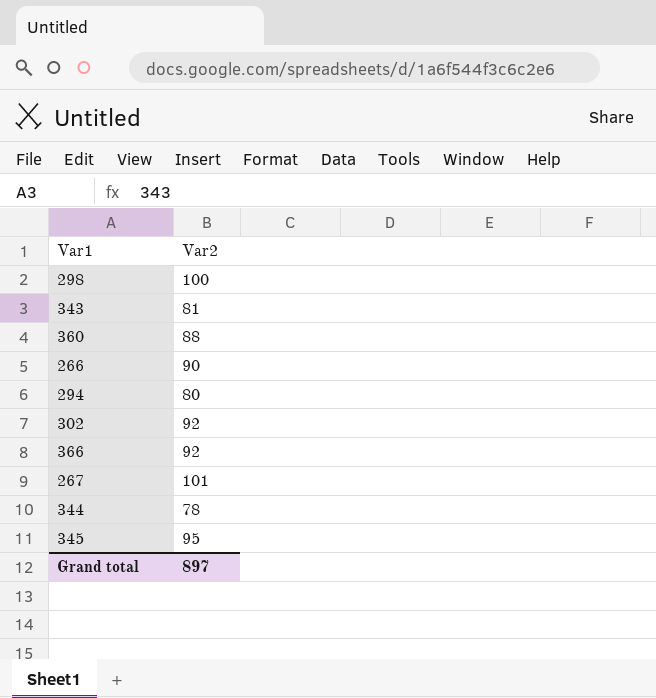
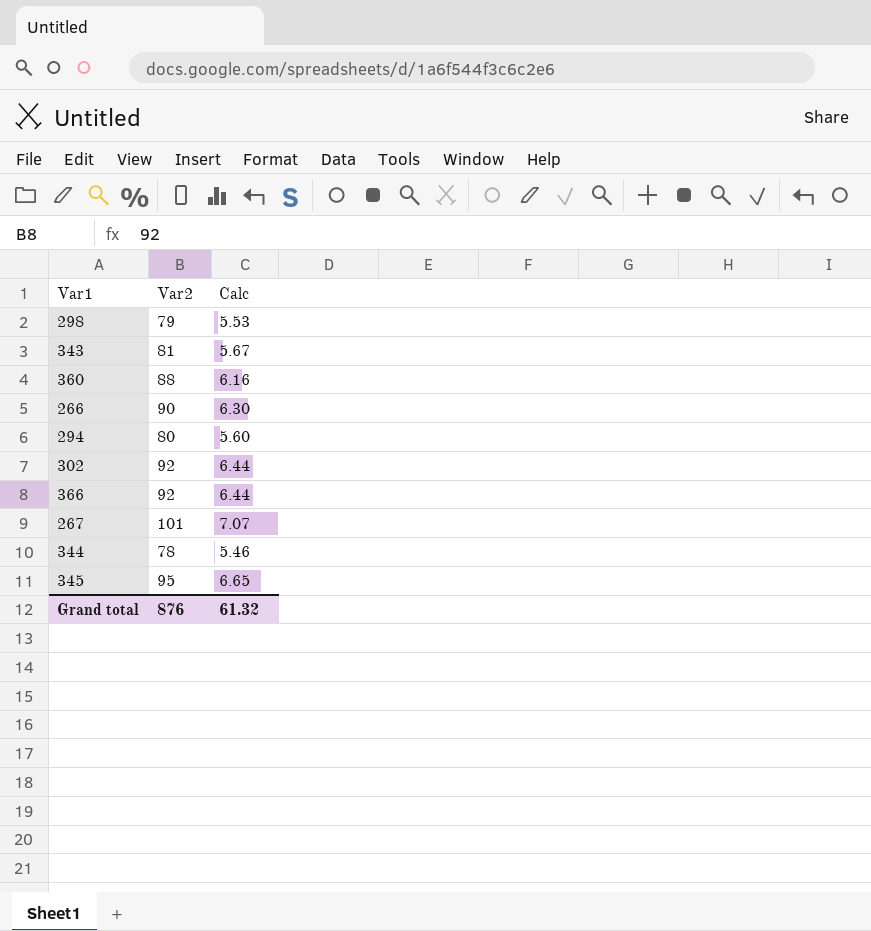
column Calc | formula: none -> [Var2] * 0.07
298 | Var2: 100 -> 79
Grand total | Var2: 897 -> 876

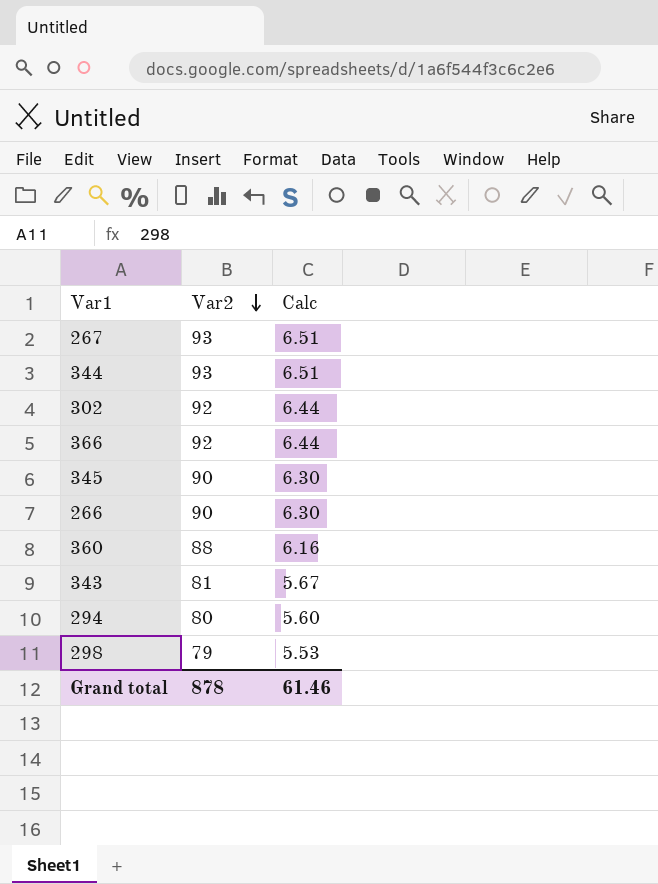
row order: none -> Var2 descending
267 | Var2: 101 -> 93
267 | Calc: 7.07 -> 6.51
344 | Var2: 78 -> 93
344 | Calc: 5.46 -> 6.51
345 | Var2: 95 -> 90
345 | Calc: 6.65 -> 6.30
Grand total | Var2: 876 -> 878
Grand total | Calc: 61.32 -> 61.46

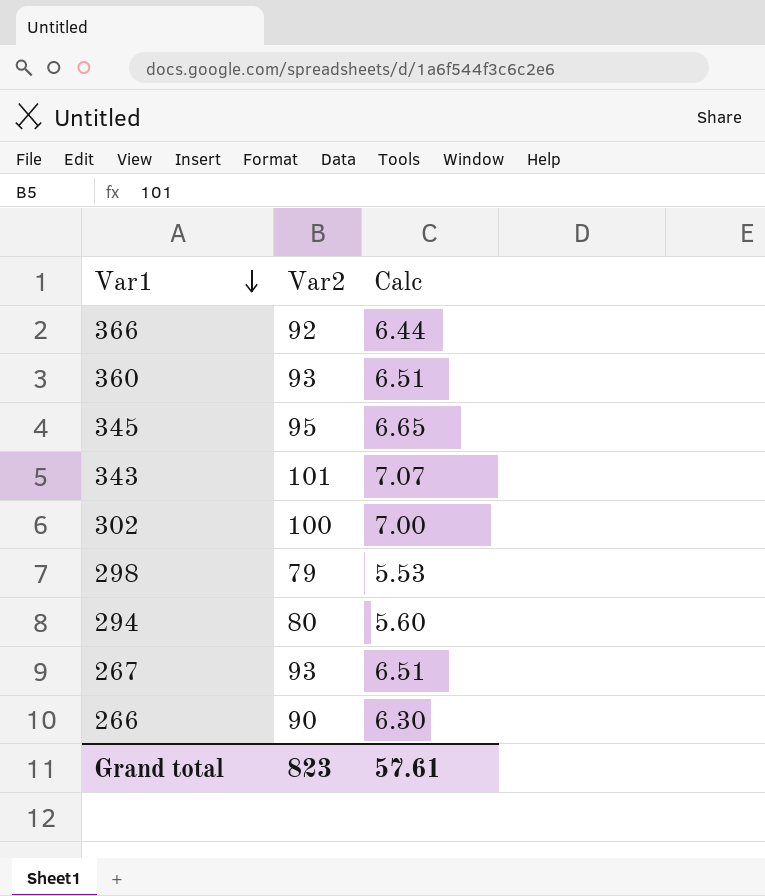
row order: Var2 descending -> Var1 descending
row 344: 93 | 6.51 -> none
360 | Var2: 88 -> 93
360 | Calc: 6.16 -> 6.51
345 | Var2: 90 -> 95
345 | Calc: 6.30 -> 6.65
343 | Var2: 81 -> 101
343 | Calc: 5.67 -> 7.07
302 | Var2: 92 -> 100
302 | Calc: 6.44 -> 7.00
Grand total | Var2: 878 -> 823
Grand total | Calc: 61.46 -> 57.61

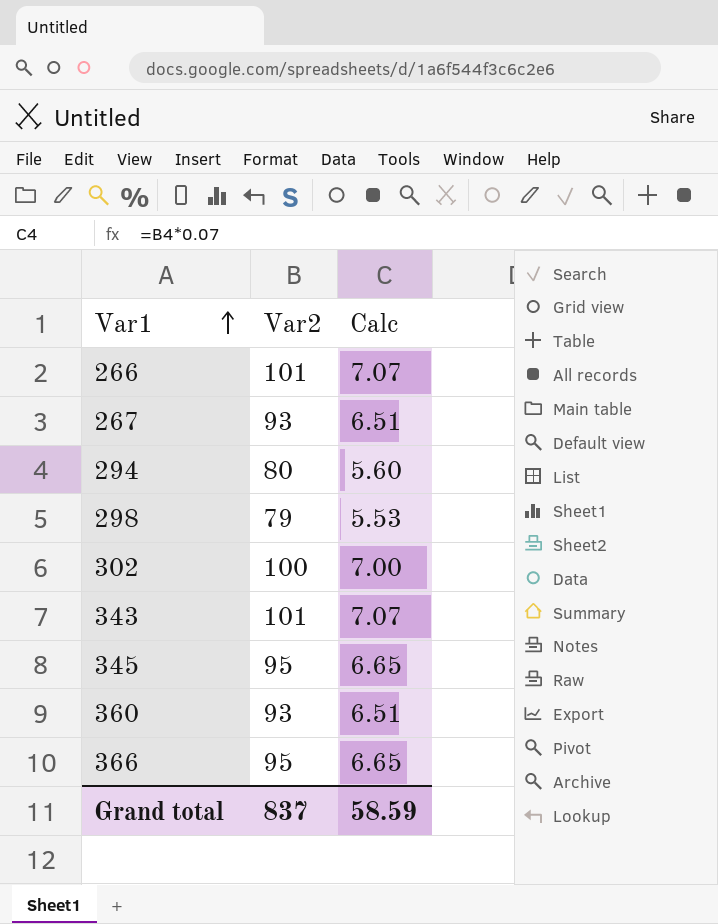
row order: Var1 descending -> Var1 ascending
266 | Var2: 90 -> 101
266 | Calc: 6.30 -> 7.07
366 | Var2: 92 -> 95
366 | Calc: 6.44 -> 6.65
Grand total | Var2: 823 -> 837
Grand total | Calc: 57.61 -> 58.59

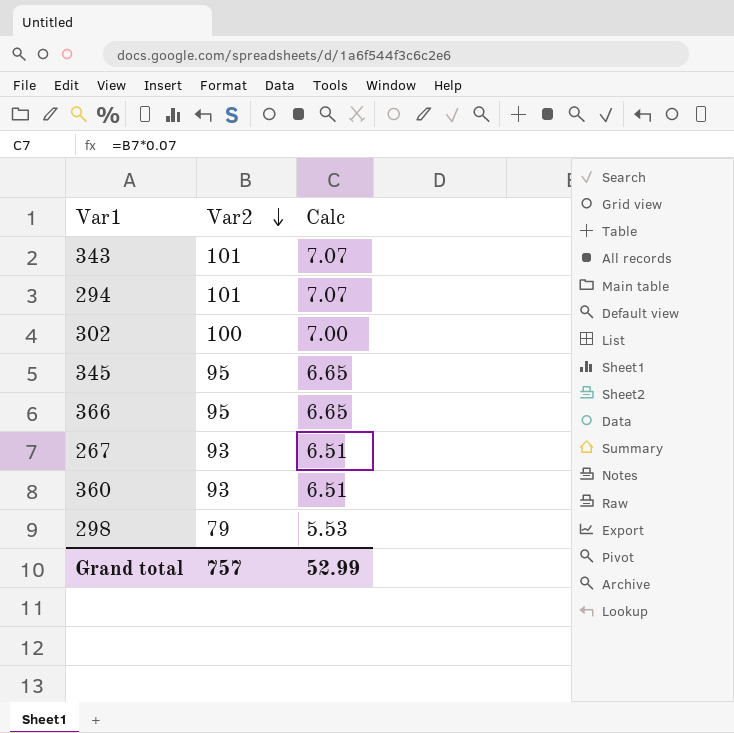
row order: Var1 ascending -> Var2 descending
row 266: 101 | 7.07 -> none
294 | Var2: 80 -> 101
294 | Calc: 5.60 -> 7.07
Grand total | Var2: 837 -> 757
Grand total | Calc: 58.59 -> 52.99

